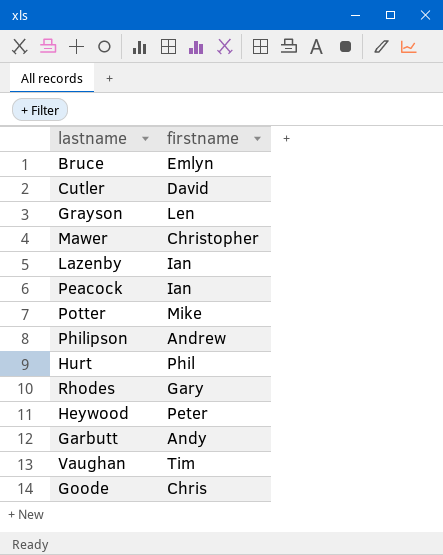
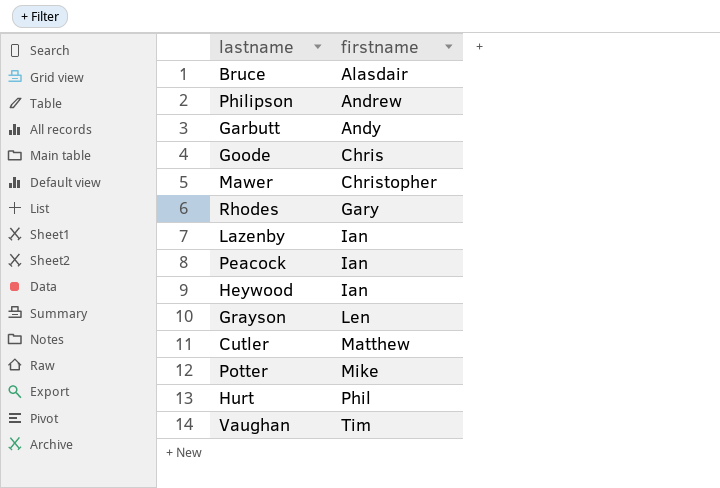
row order: none -> firstname ascending
Bruce | firstname: Emlyn -> Alasdair
Heywood | firstname: Peter -> Ian
Cutler | firstname: David -> Matthew

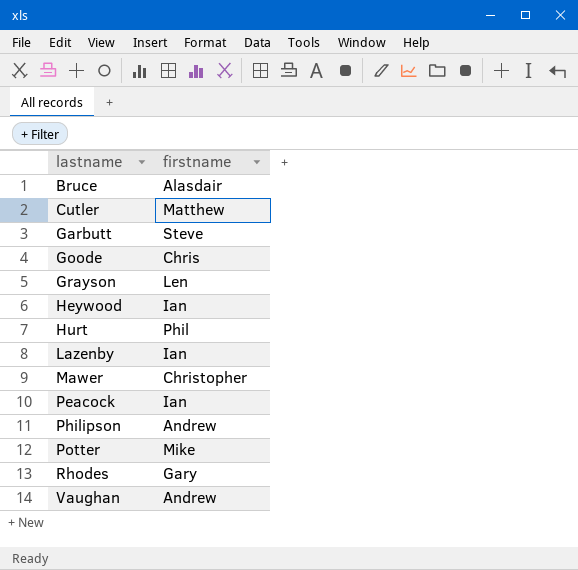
row order: firstname ascending -> lastname ascending
Garbutt | firstname: Andy -> Steve
Vaughan | firstname: Tim -> Andrew

